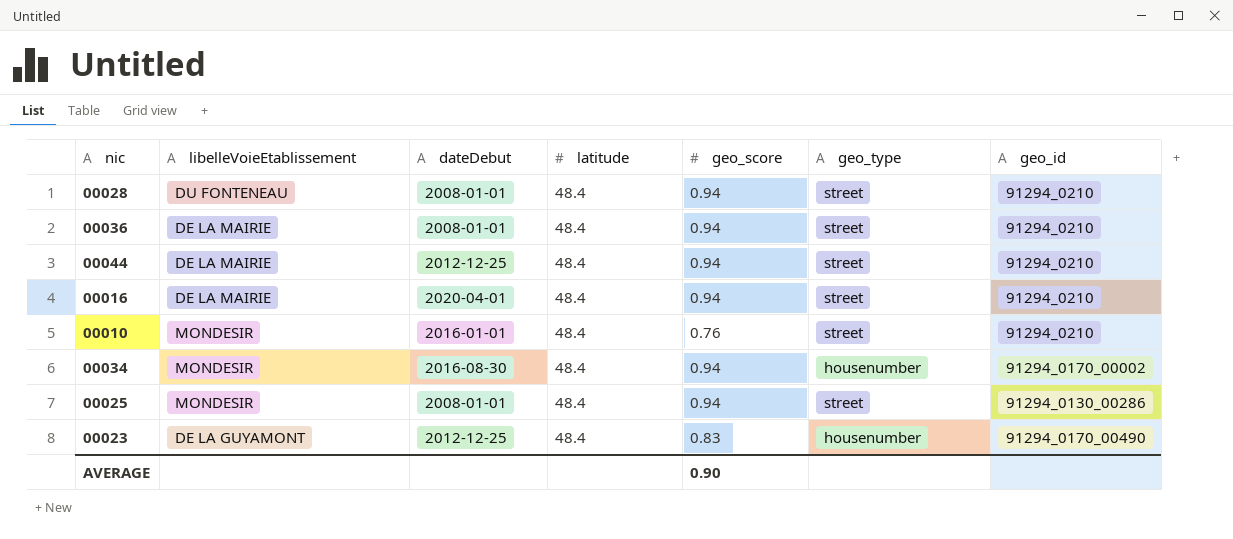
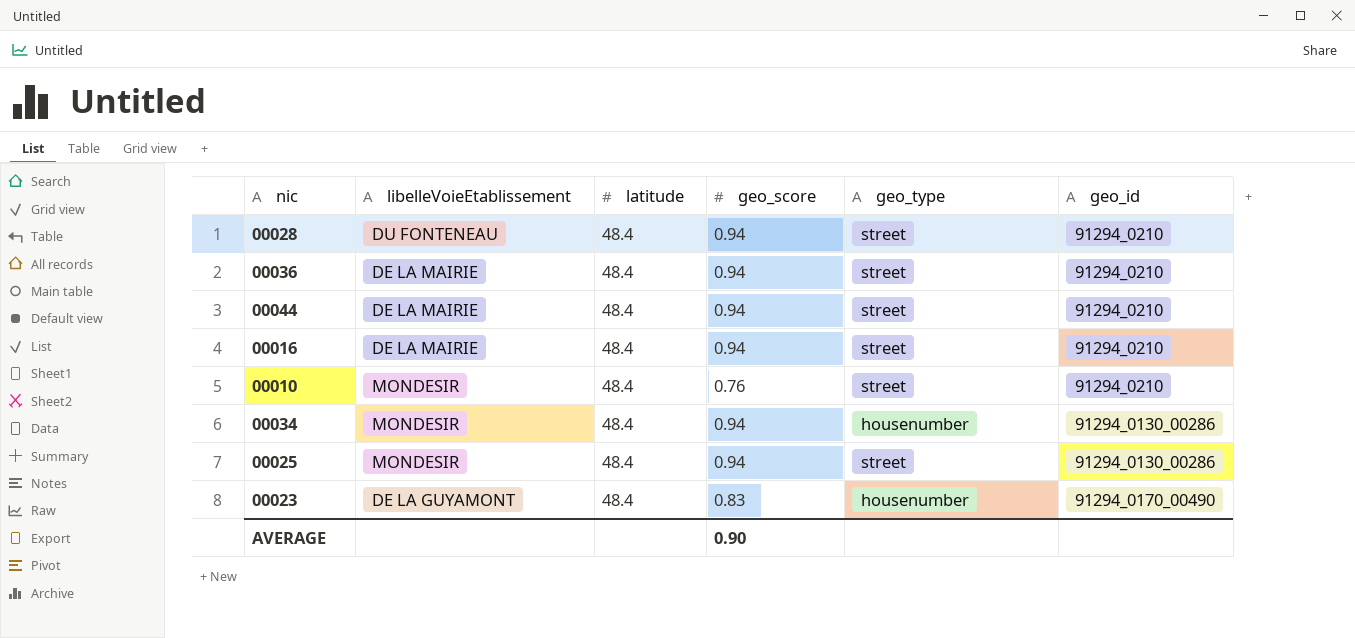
column dateDebut | position: 3 -> none
00034 | geo_id: 91294_0170_00002 -> 91294_0130_00286

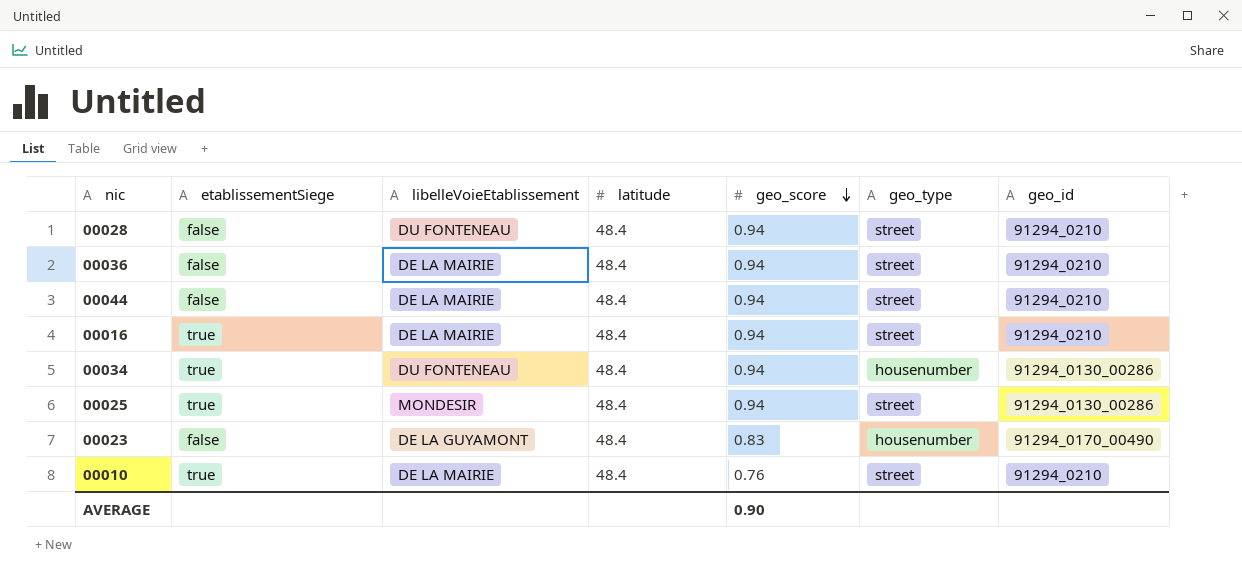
row order: none -> geo_score descending
column etablissementSiege | position: none -> 2
00034 | libelleVoieEtablissement: MONDESIR -> DU FONTENEAU
00010 | libelleVoieEtablissement: MONDESIR -> DE LA MAIRIE

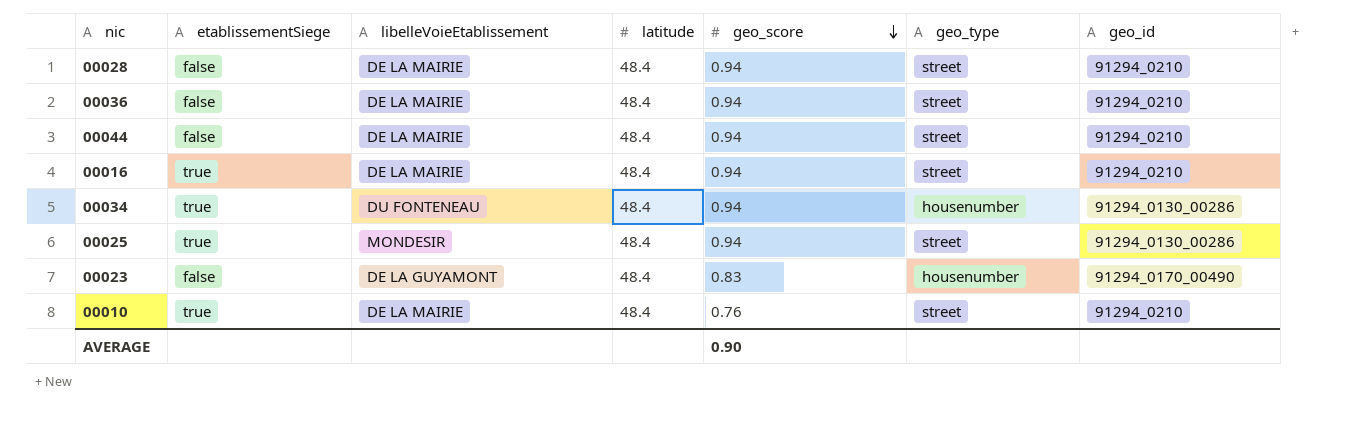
00028 | libelleVoieEtablissement: DU FONTENEAU -> DE LA MAIRIE

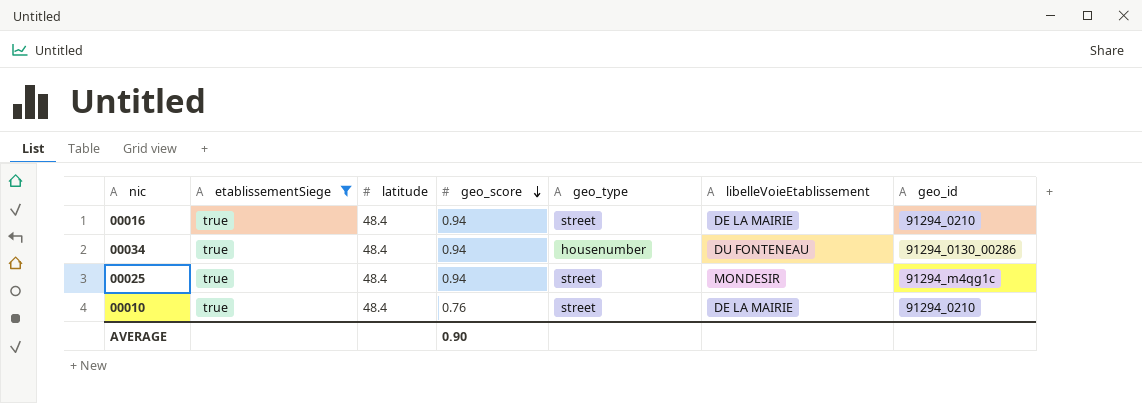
filter: none -> etablissementSiege = true
column libelleVoieEtablissement | position: 3 -> 6
00025 | geo_id: 91294_0130_00286 -> 91294_m4qg1c

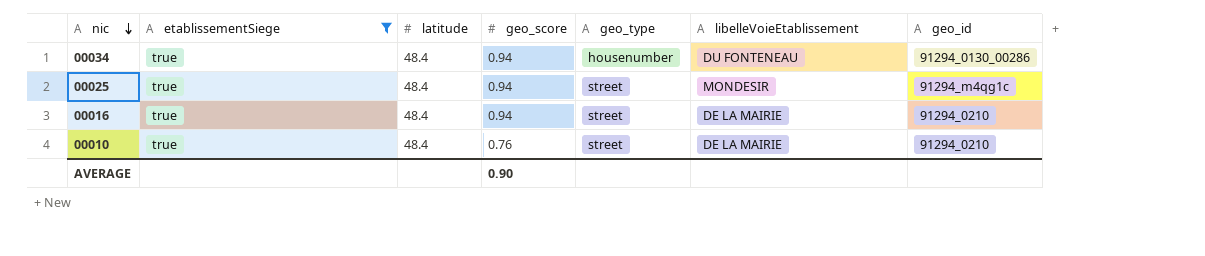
row order: geo_score descending -> nic descending

